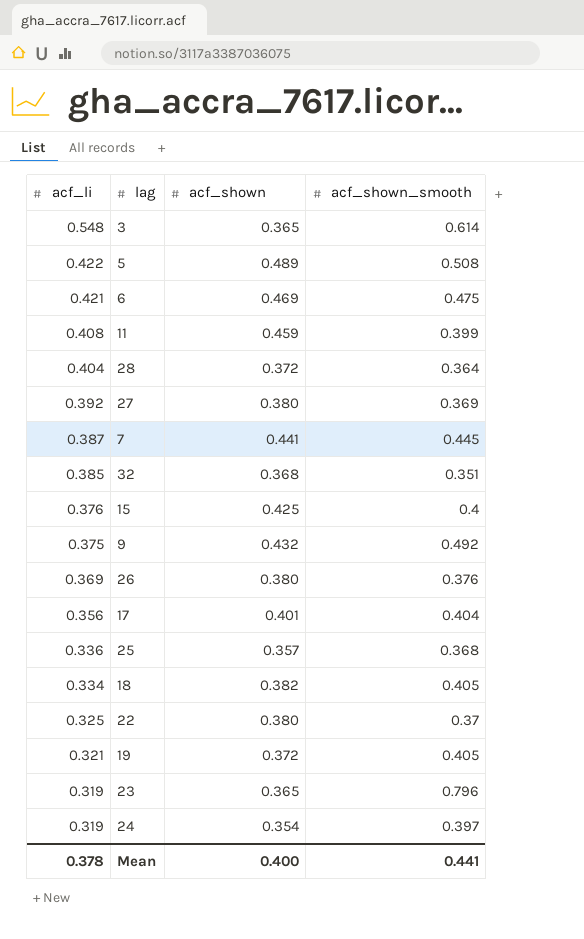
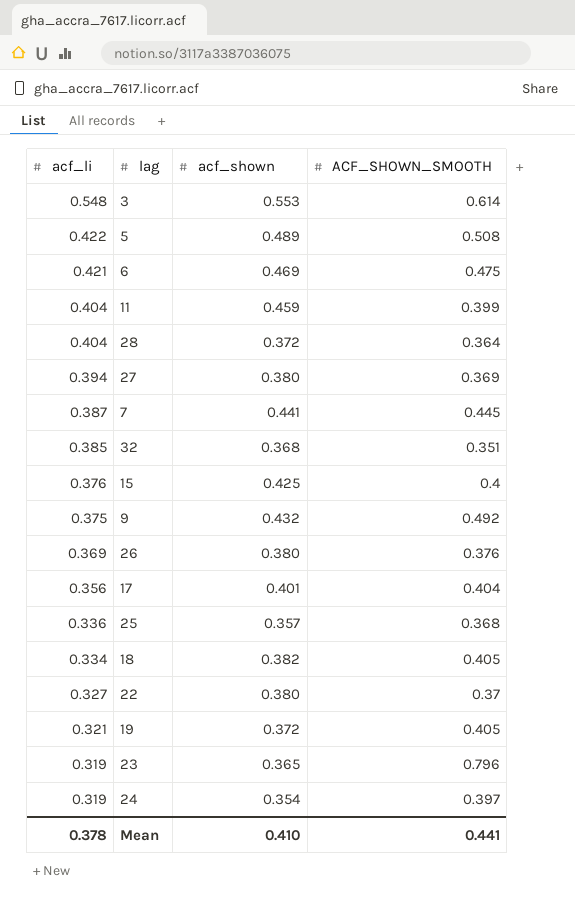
column name: acf_shown_smooth -> ACF_SHOWN_SMOOTH
3 | acf_shown: 0.365 -> 0.553
11 | acf_li: 0.408 -> 0.404
27 | acf_li: 0.392 -> 0.394
22 | acf_li: 0.325 -> 0.327
Mean | acf_shown: 0.400 -> 0.410

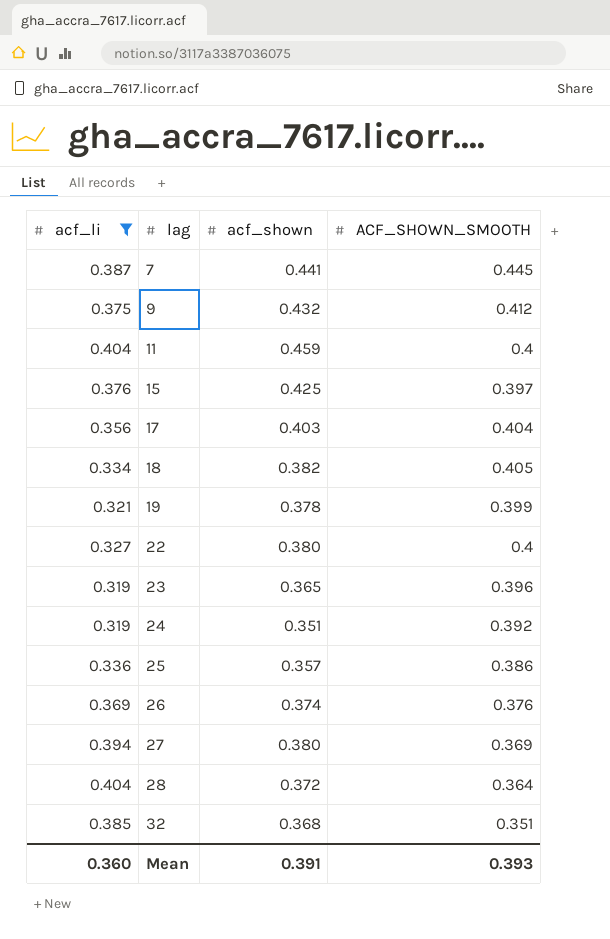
filter: none -> acf_li <= 0.404
row order: acf_li descending -> lag ascending
9 | ACF_SHOWN_SMOOTH: 0.492 -> 0.412
11 | ACF_SHOWN_SMOOTH: 0.399 -> 0.4
15 | ACF_SHOWN_SMOOTH: 0.4 -> 0.397
17 | acf_shown: 0.401 -> 0.403
19 | acf_shown: 0.372 -> 0.378
19 | ACF_SHOWN_SMOOTH: 0.405 -> 0.399
22 | ACF_SHOWN_SMOOTH: 0.37 -> 0.4
23 | ACF_SHOWN_SMOOTH: 0.796 -> 0.396
24 | acf_shown: 0.354 -> 0.351
24 | ACF_SHOWN_SMOOTH: 0.397 -> 0.392
25 | ACF_SHOWN_SMOOTH: 0.368 -> 0.386
26 | acf_shown: 0.380 -> 0.374
Mean | acf_li: 0.378 -> 0.360
Mean | acf_shown: 0.410 -> 0.391
Mean | ACF_SHOWN_SMOOTH: 0.441 -> 0.393

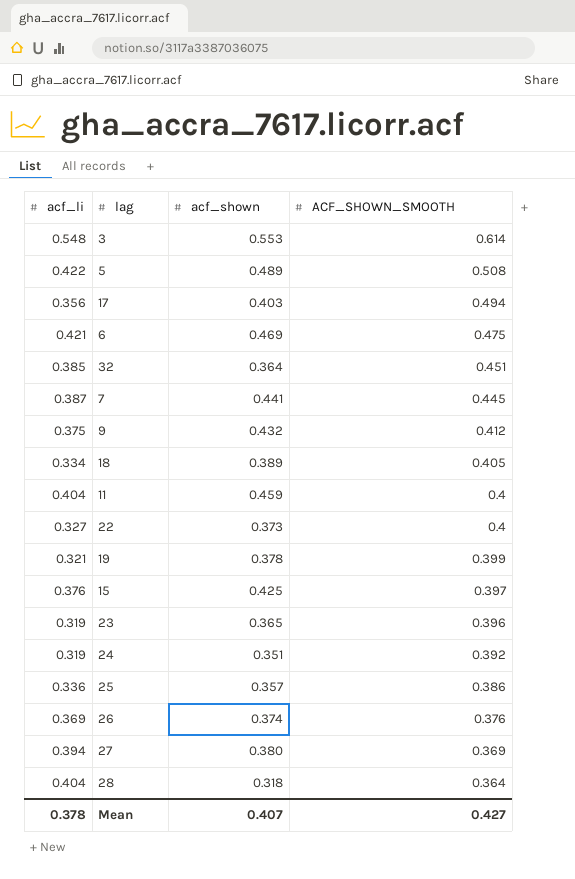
filter: acf_li <= 0.404 -> none
row order: lag ascending -> ACF_SHOWN_SMOOTH descending
17 | ACF_SHOWN_SMOOTH: 0.404 -> 0.494
32 | acf_shown: 0.368 -> 0.364
32 | ACF_SHOWN_SMOOTH: 0.351 -> 0.451
18 | acf_shown: 0.382 -> 0.389
22 | acf_shown: 0.380 -> 0.373
28 | acf_shown: 0.372 -> 0.318
Mean | acf_li: 0.360 -> 0.378
Mean | acf_shown: 0.391 -> 0.407
Mean | ACF_SHOWN_SMOOTH: 0.393 -> 0.427

